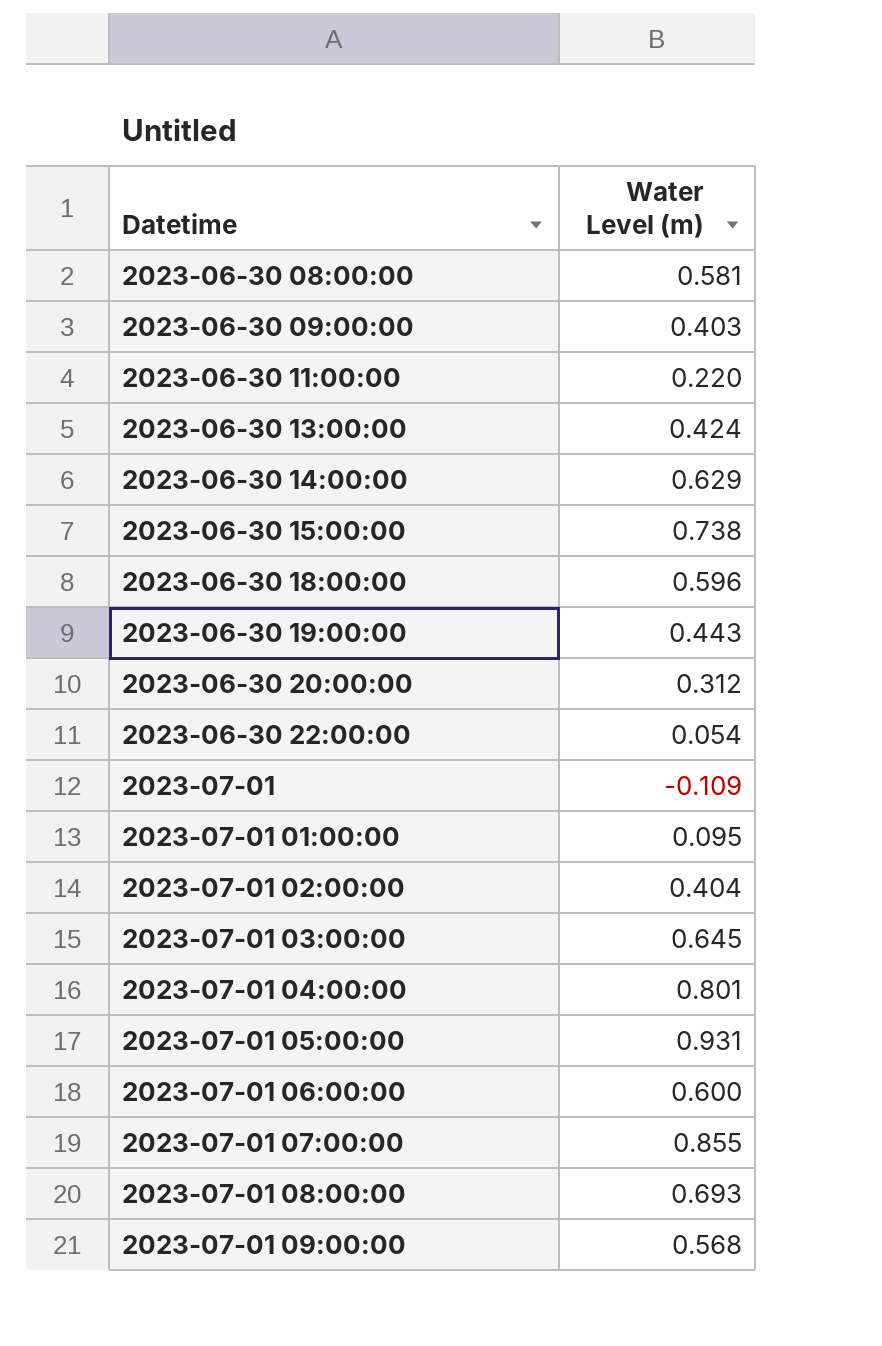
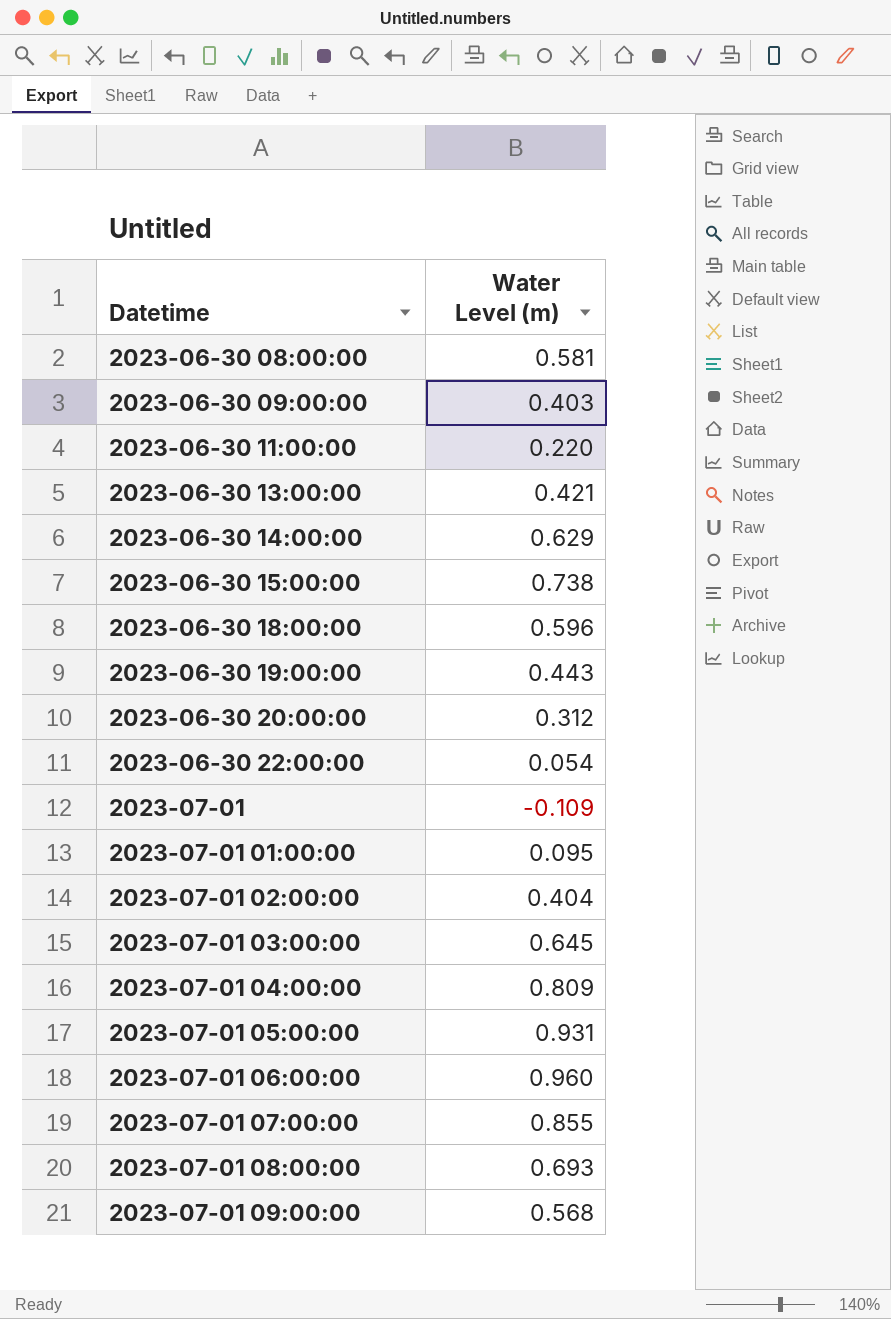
2023-06-30 13:00:00 | Water Level (m): 0.424 -> 0.421
2023-07-01 04:00:00 | Water Level (m): 0.801 -> 0.809
2023-07-01 06:00:00 | Water Level (m): 0.600 -> 0.960

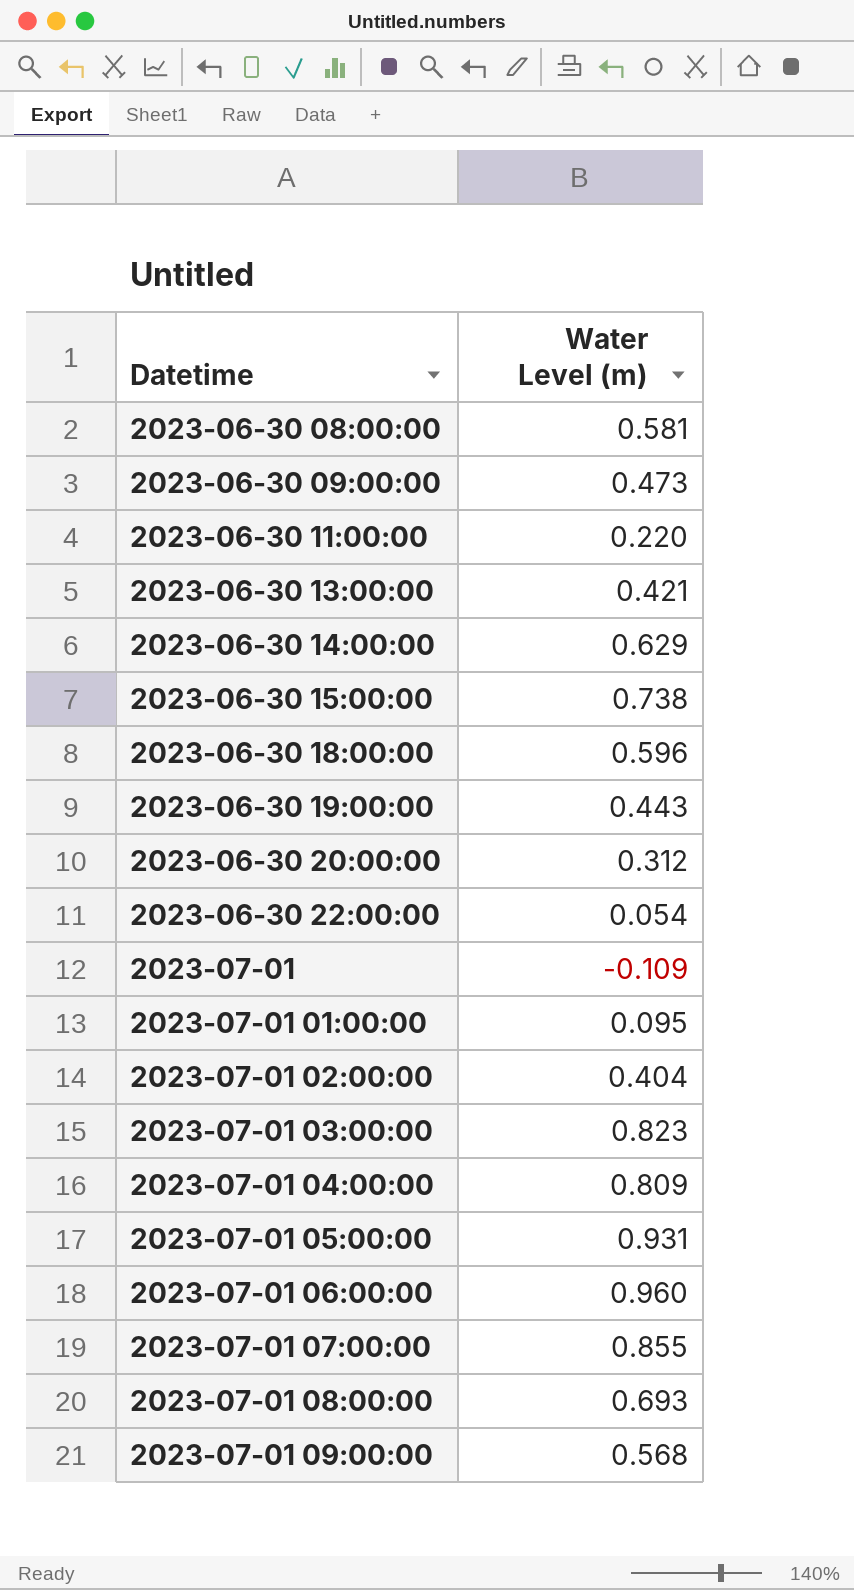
2023-06-30 09:00:00 | Water Level (m): 0.403 -> 0.473
2023-07-01 03:00:00 | Water Level (m): 0.645 -> 0.823

